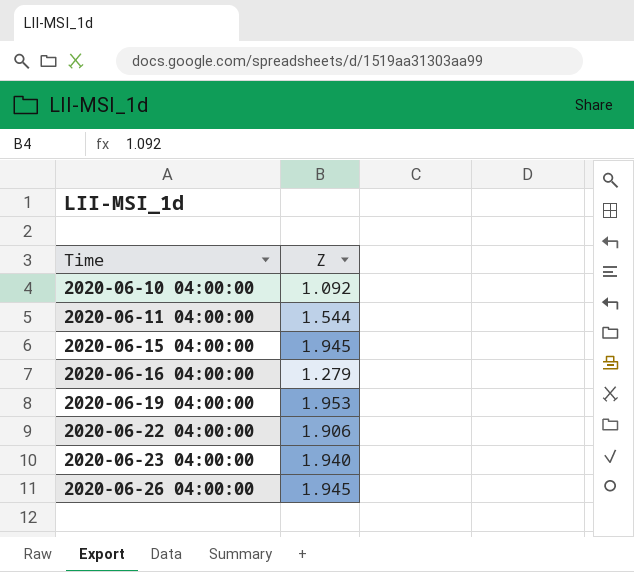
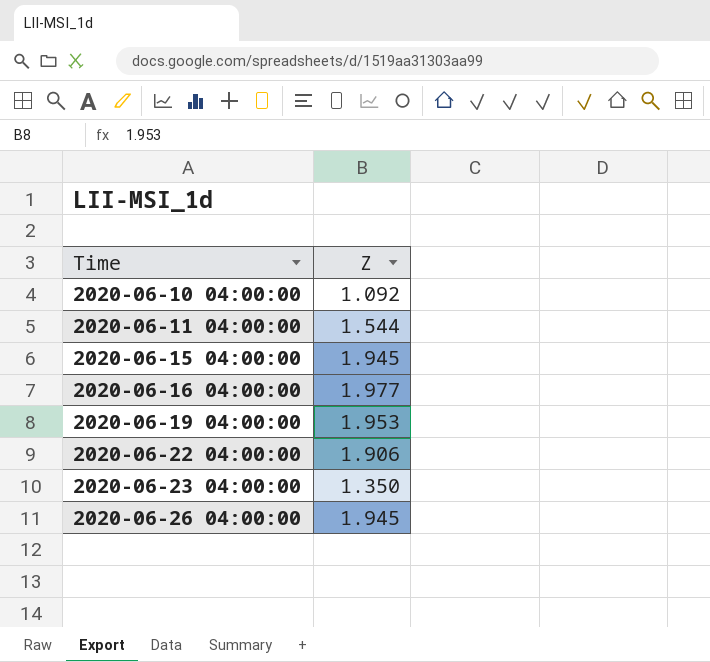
2020-06-16 04:00:00 | Z: 1.279 -> 1.977
2020-06-23 04:00:00 | Z: 1.940 -> 1.350

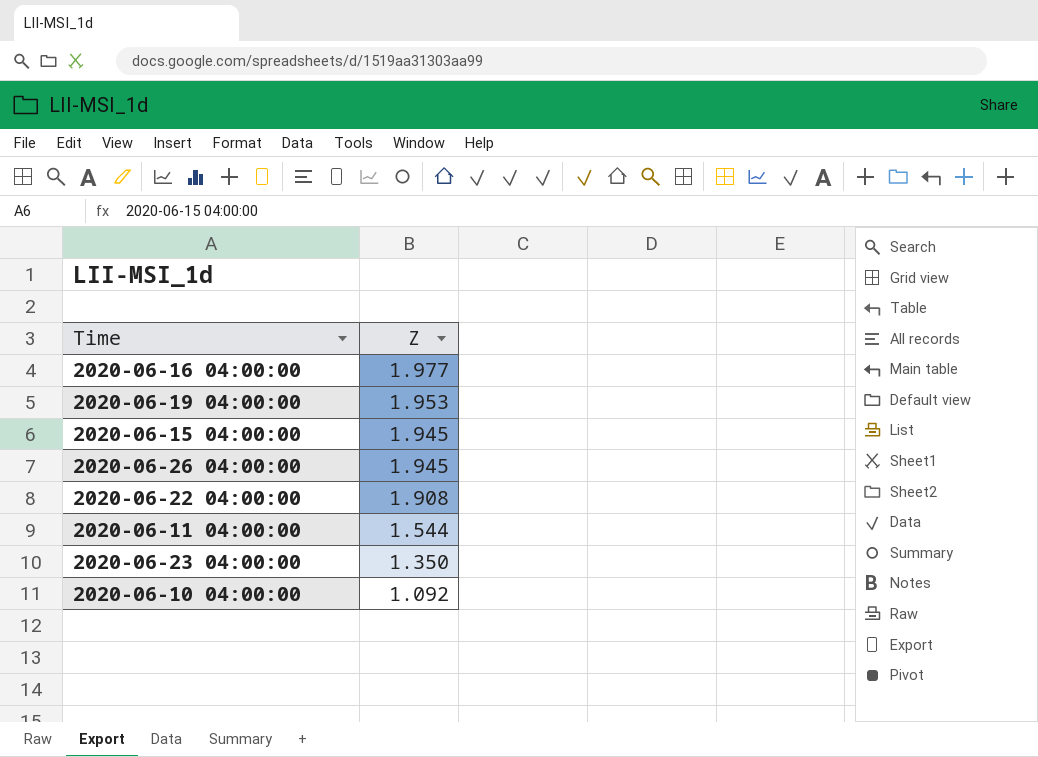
row order: Time ascending -> Z descending
2020-06-22 04:00:00 | Z: 1.906 -> 1.908

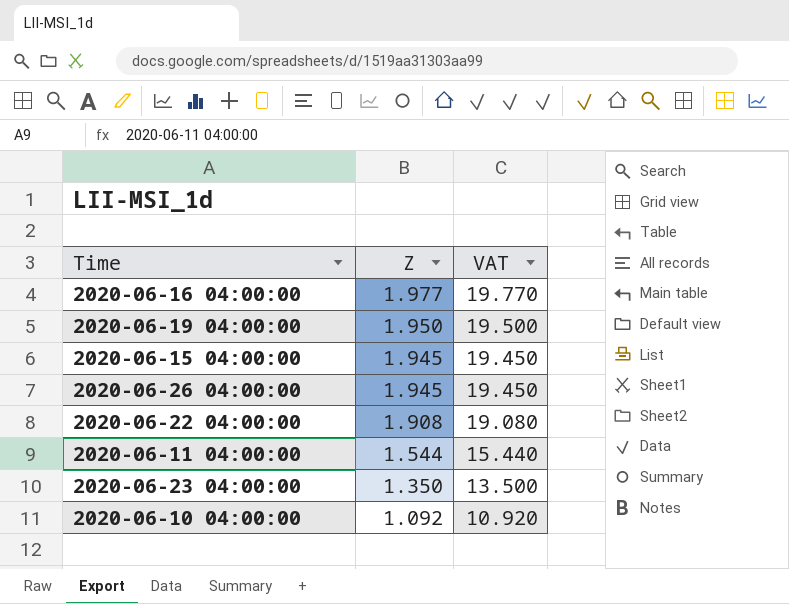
column VAT | formula: none -> [Z] * 10
2020-06-19 04:00:00 | Z: 1.953 -> 1.950

